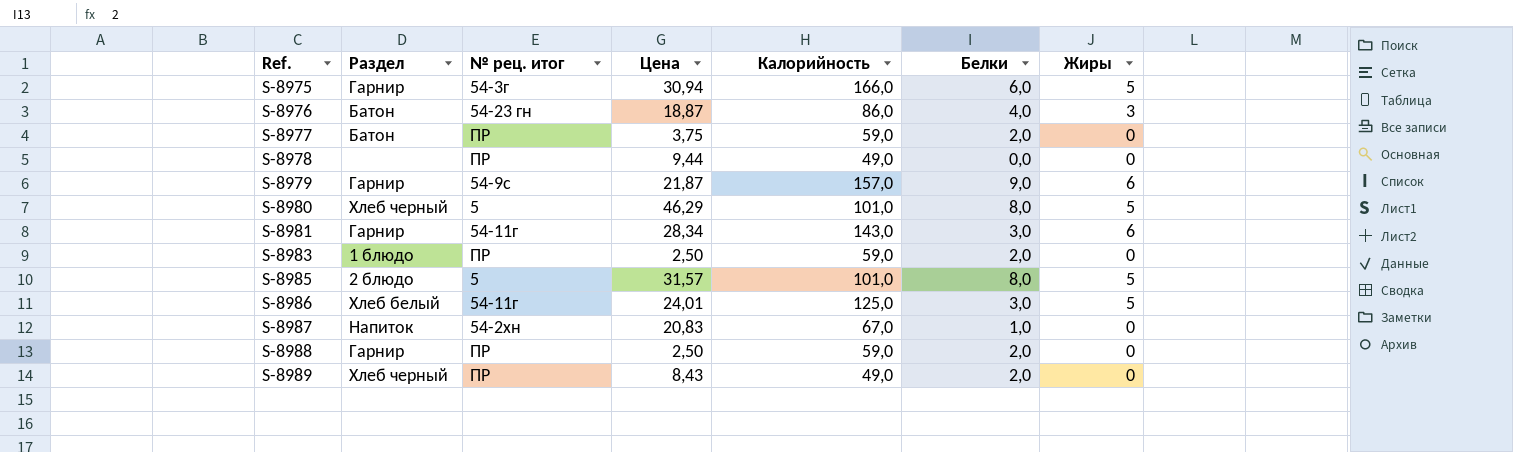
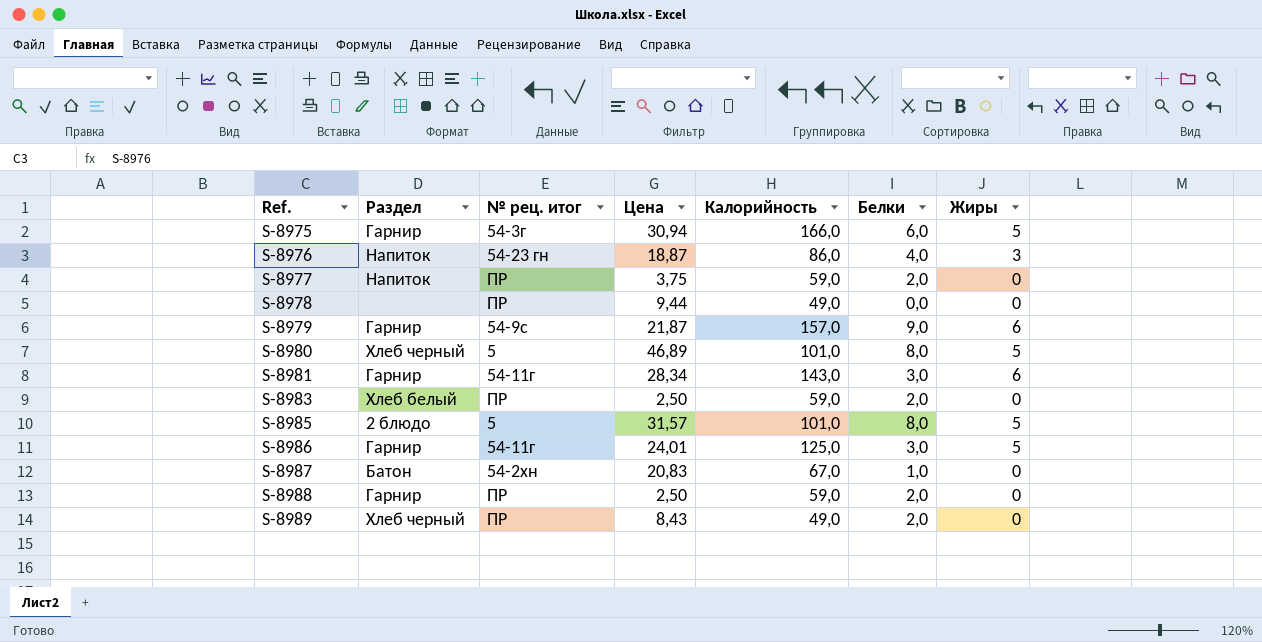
S-8976 | Раздел: Батон -> Напиток
S-8977 | Раздел: Батон -> Напиток
S-8980 | Цена: 46,29 -> 46,89
S-8983 | Раздел: 1 блюдо -> Хлеб белый
S-8986 | Раздел: Хлеб белый -> Гарнир
S-8987 | Раздел: Напиток -> Батон

